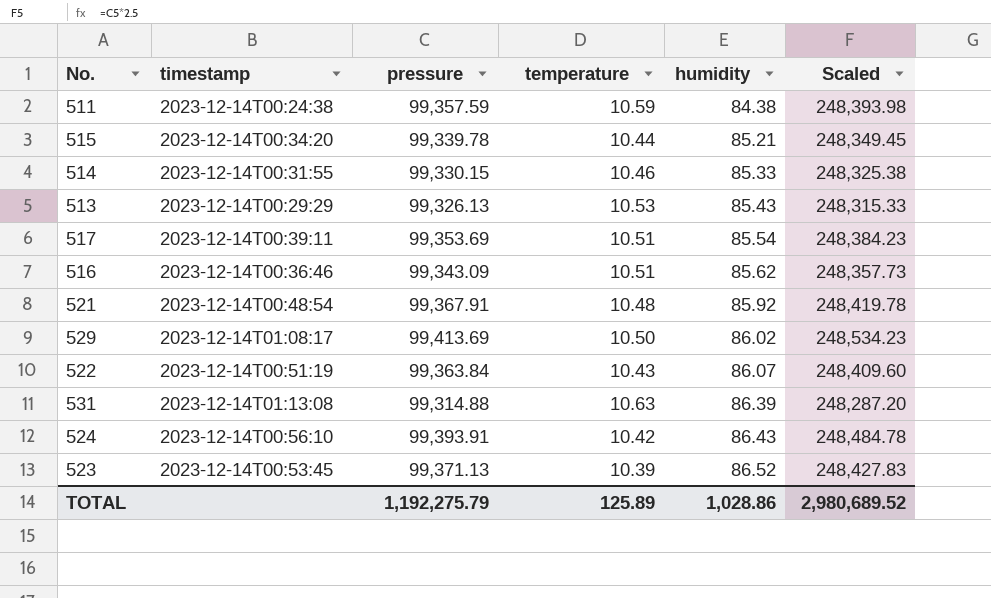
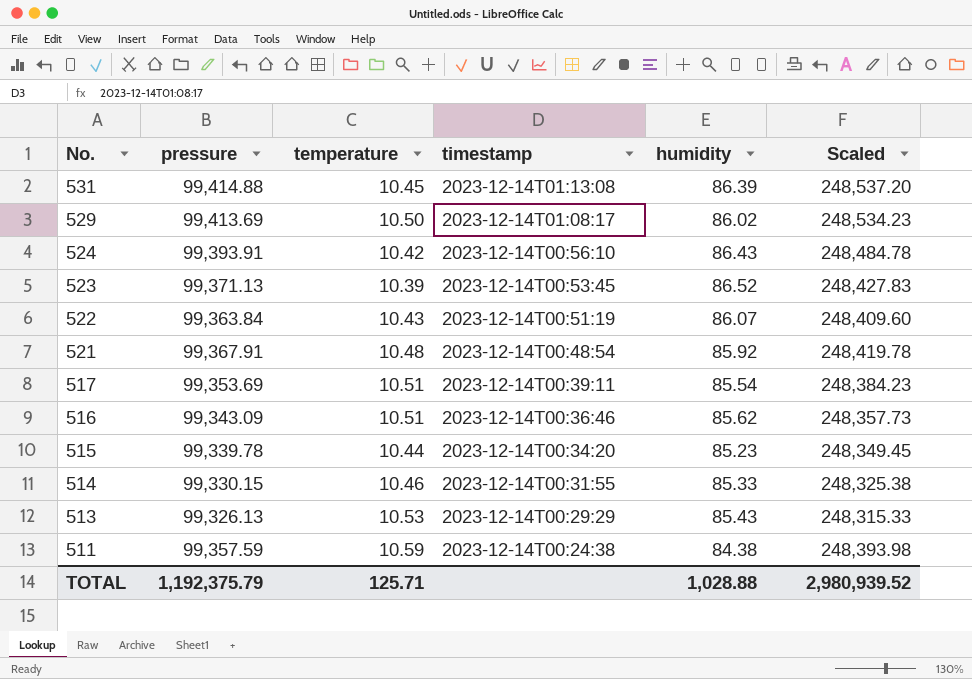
row order: humidity ascending -> No. descending
column timestamp | position: 2 -> 4
531 | pressure: 99,314.88 -> 99,414.88
531 | temperature: 10.63 -> 10.45
531 | Scaled: 248,287.20 -> 248,537.20
515 | humidity: 85.21 -> 85.23
TOTAL | pressure: 1,192,275.79 -> 1,192,375.79
TOTAL | temperature: 125.89 -> 125.71
TOTAL | humidity: 1,028.86 -> 1,028.88
TOTAL | Scaled: 2,980,689.52 -> 2,980,939.52

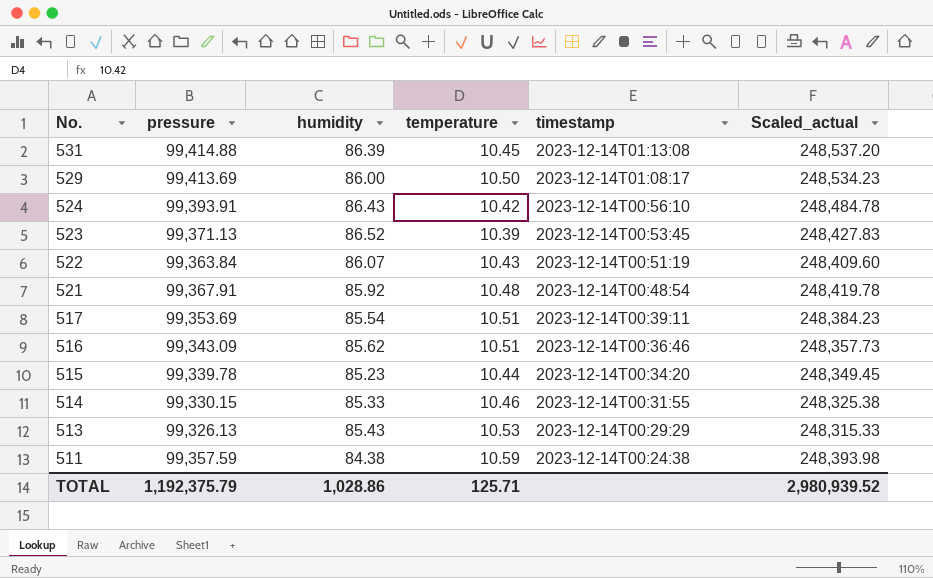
column humidity | position: 5 -> 3
column name: Scaled -> Scaled_actual
529 | humidity: 86.02 -> 86.00
TOTAL | humidity: 1,028.88 -> 1,028.86

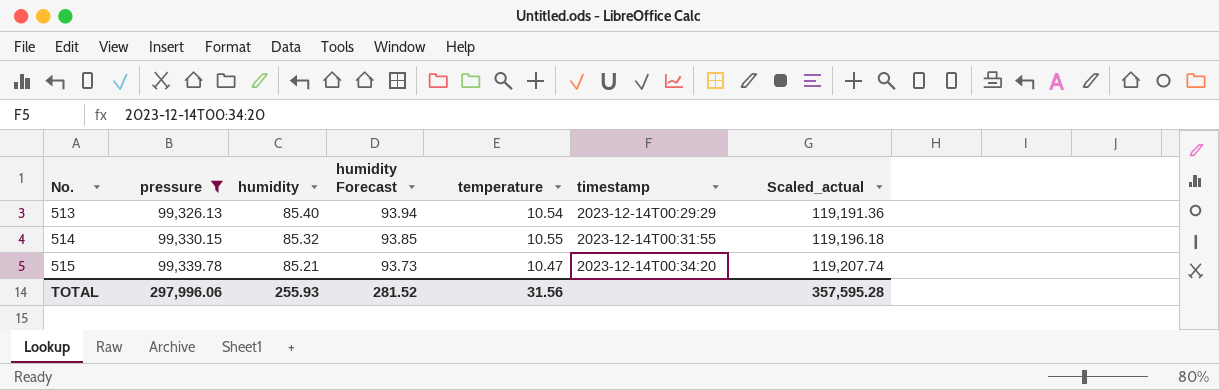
filter: none -> pressure <= 99,339.78
row order: No. descending -> No. ascending
column humidity Forecast | formula: none -> [humidity] * 1.1
column Scaled_actual | formula: [pressure] * 2.5 -> [pressure] * 1.2
513 | humidity: 85.43 -> 85.40
513 | temperature: 10.53 -> 10.54
514 | humidity: 85.33 -> 85.32
514 | temperature: 10.46 -> 10.55
515 | humidity: 85.23 -> 85.21
515 | temperature: 10.44 -> 10.47
TOTAL | pressure: 1,192,375.79 -> 297,996.06
TOTAL | humidity: 1,028.86 -> 255.93
TOTAL | temperature: 125.71 -> 31.56
TOTAL | Scaled_actual: 2,980,939.52 -> 357,595.28

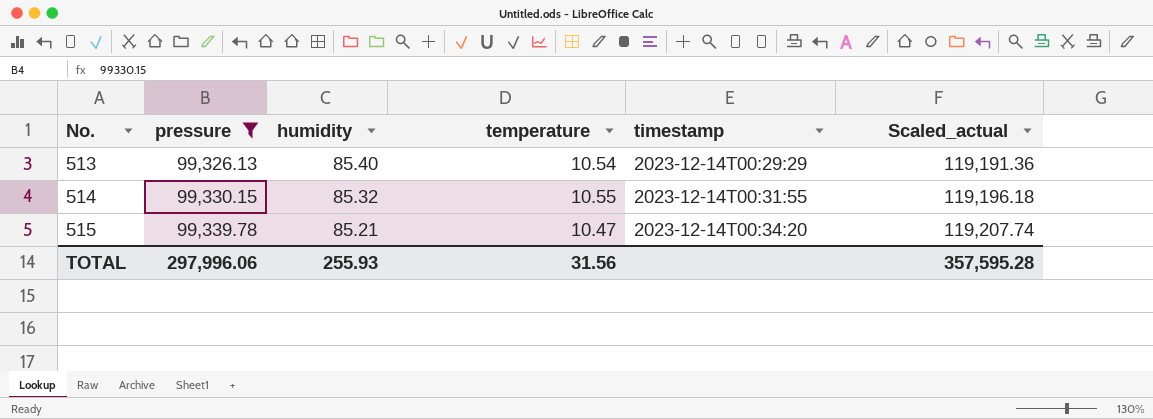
column humidity Forecast | formula: [humidity] * 1.1 -> none

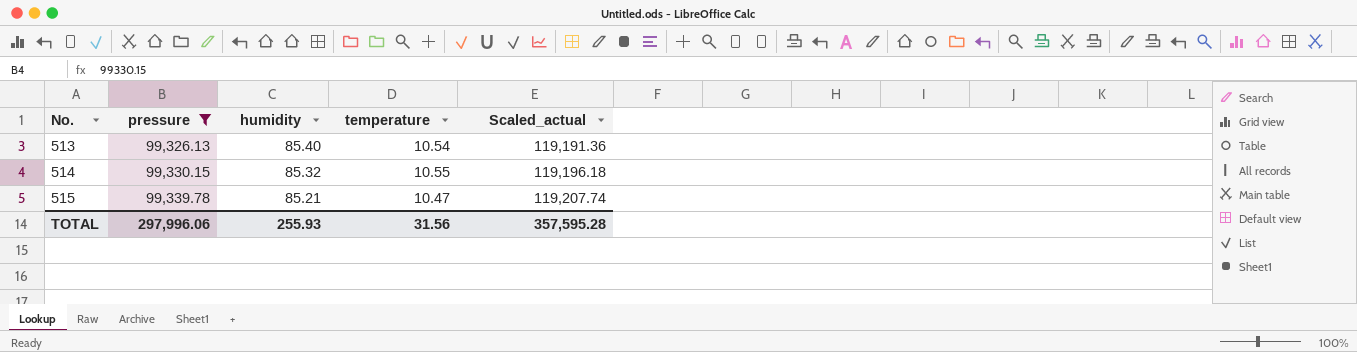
column timestamp | position: 5 -> none

